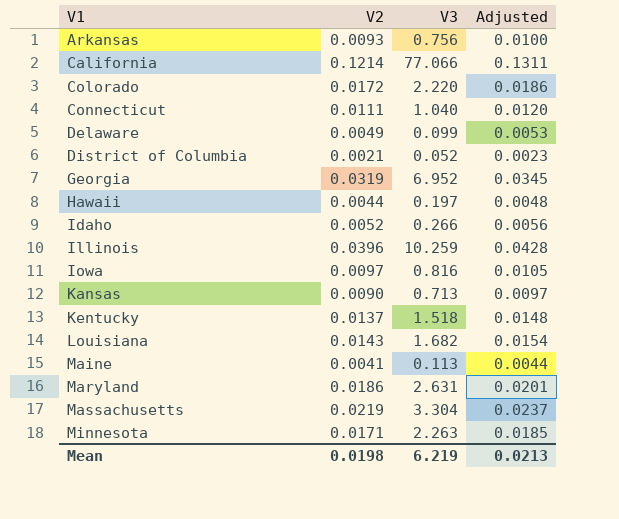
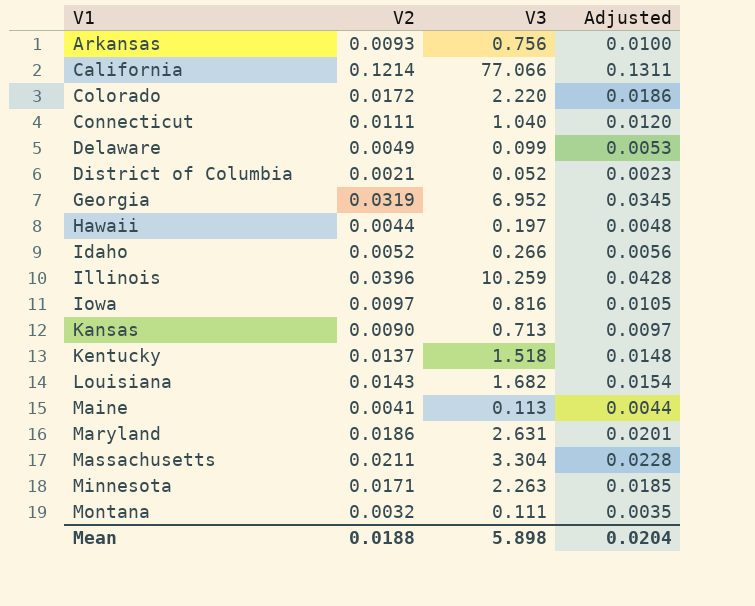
Massachusetts | V2: 0.0219 -> 0.0211
Massachusetts | Adjusted: 0.0237 -> 0.0228
row Montana: none -> 0.0032 | 0.111 | 0.0035
Mean | V2: 0.0198 -> 0.0188
Mean | V3: 6.219 -> 5.898
Mean | Adjusted: 0.0213 -> 0.0204

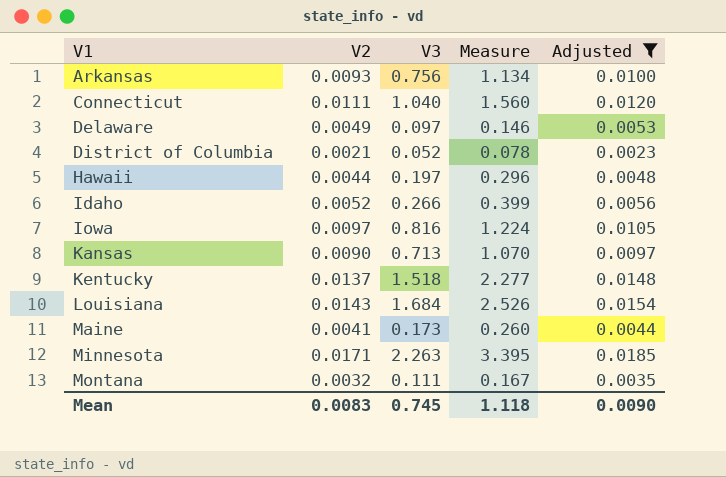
filter: none -> Adjusted <= 0.0185
column Measure | formula: none -> [V3] * 1.5
Delaware | V3: 0.099 -> 0.097
Louisiana | V3: 1.682 -> 1.684
Maine | V3: 0.113 -> 0.173
Mean | V2: 0.0188 -> 0.0083
Mean | V3: 5.898 -> 0.745
Mean | Adjusted: 0.0204 -> 0.0090

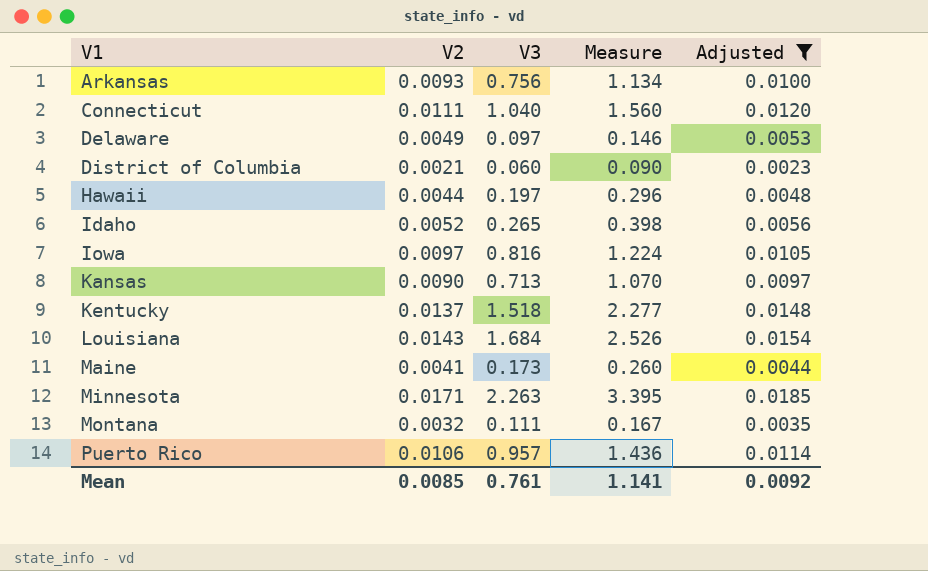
District of Columbia | V3: 0.052 -> 0.060
District of Columbia | Measure: 0.078 -> 0.090
Idaho | V3: 0.266 -> 0.265
Idaho | Measure: 0.399 -> 0.398
row Puerto Rico: none -> 0.0106 | 0.957 | 1.436 | 0.0114
Mean | V2: 0.0083 -> 0.0085
Mean | V3: 0.745 -> 0.761
Mean | Measure: 1.118 -> 1.141
Mean | Adjusted: 0.0090 -> 0.0092

